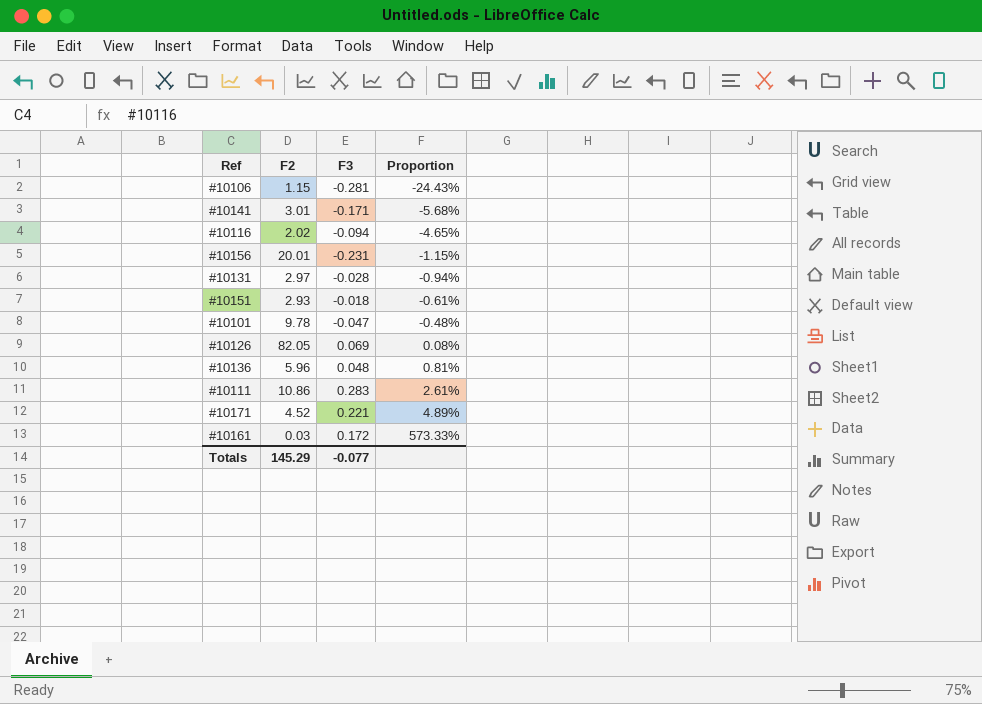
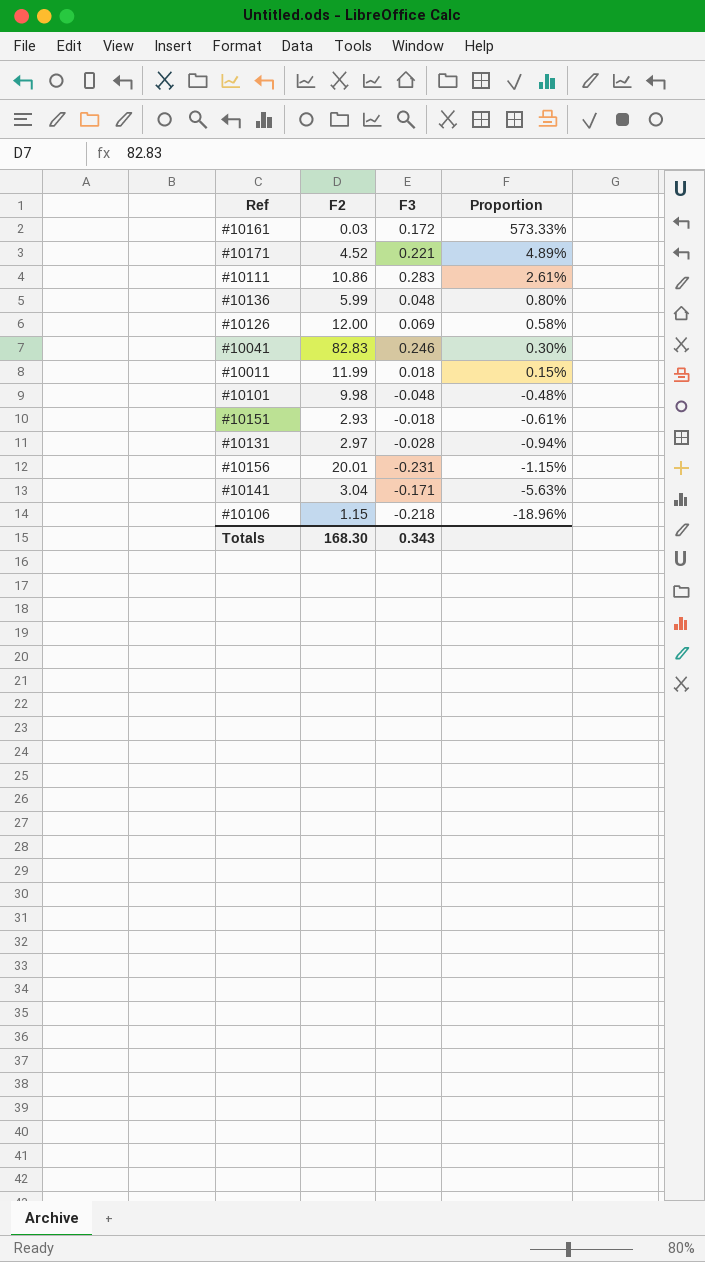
row order: Proportion ascending -> Proportion descending
row #10116: 2.02 | -0.094 | -4.65% -> none
#10136 | F2: 5.96 -> 5.99
#10136 | Proportion: 0.81% -> 0.80%
#10126 | F2: 82.05 -> 12.00
#10126 | Proportion: 0.08% -> 0.58%
row #10041: none -> 82.83 | 0.246 | 0.30%
row #10011: none -> 11.99 | 0.018 | 0.15%
#10101 | F2: 9.78 -> 9.98
#10101 | F3: -0.047 -> -0.048
#10141 | F2: 3.01 -> 3.04
#10141 | Proportion: -5.68% -> -5.63%
#10106 | F3: -0.281 -> -0.218
#10106 | Proportion: -24.43% -> -18.96%
Totals | F2: 145.29 -> 168.30
Totals | F3: -0.077 -> 0.343

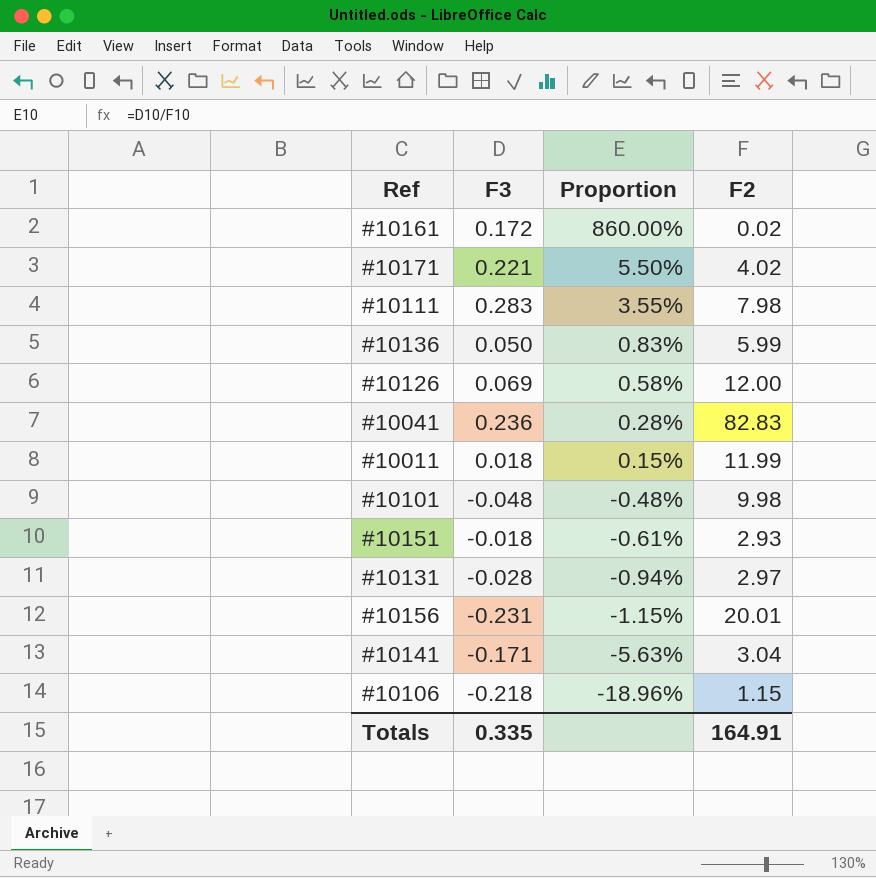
column F2 | position: 2 -> 4
#10161 | Proportion: 573.33% -> 860.00%
#10161 | F2: 0.03 -> 0.02
#10171 | Proportion: 4.89% -> 5.50%
#10171 | F2: 4.52 -> 4.02
#10111 | Proportion: 2.61% -> 3.55%
#10111 | F2: 10.86 -> 7.98
#10136 | F3: 0.048 -> 0.050
#10136 | Proportion: 0.80% -> 0.83%
#10041 | F3: 0.246 -> 0.236
#10041 | Proportion: 0.30% -> 0.28%
Totals | F3: 0.343 -> 0.335
Totals | F2: 168.30 -> 164.91

